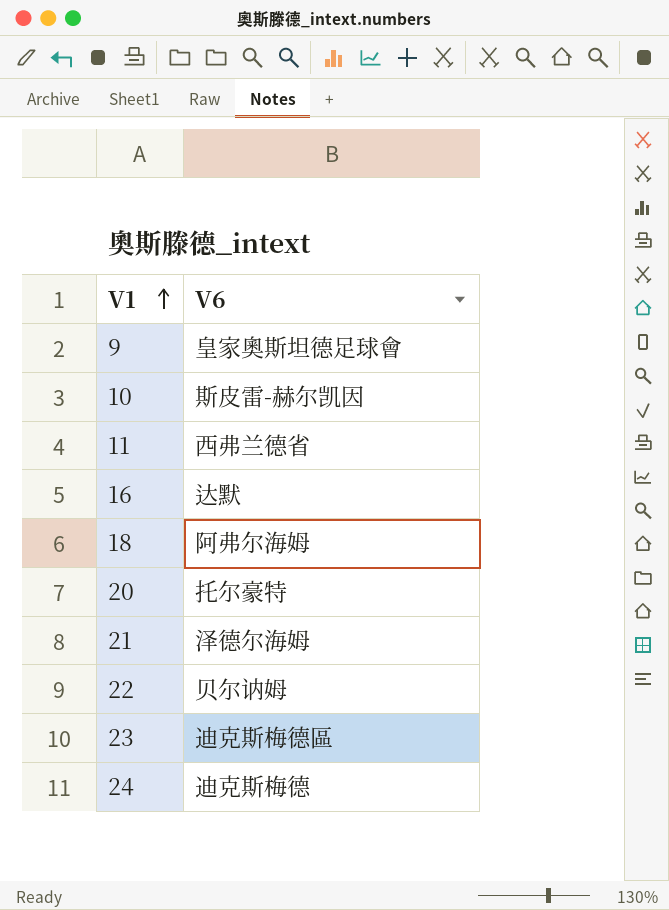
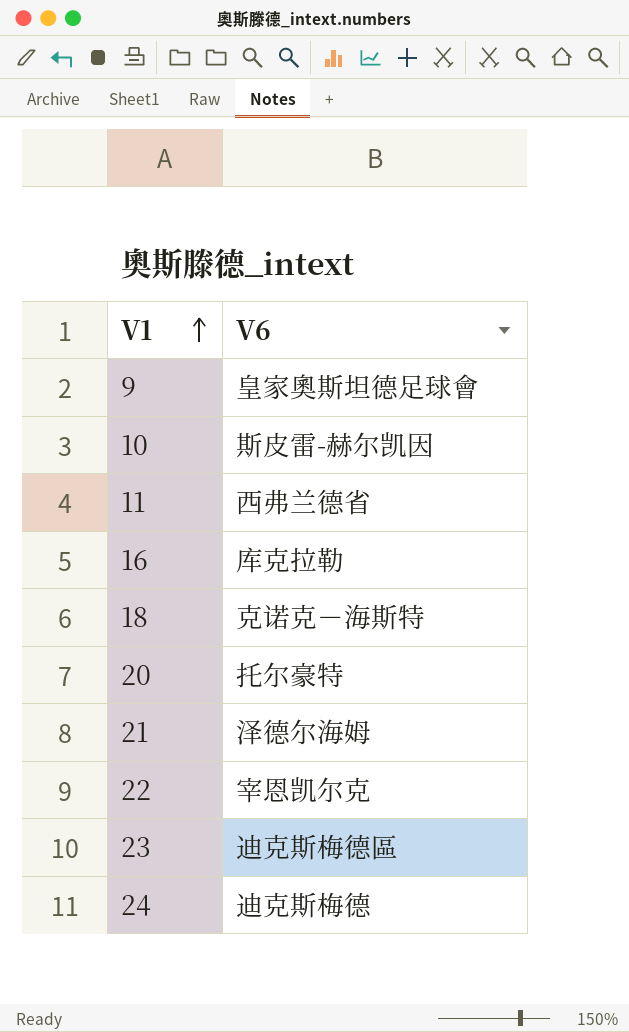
16 | V6: 达默 -> 库克拉勒
18 | V6: 阿弗尔海姆 -> 克诺克－海斯特
22 | V6: 贝尔讷姆 -> 宰恩凯尔克

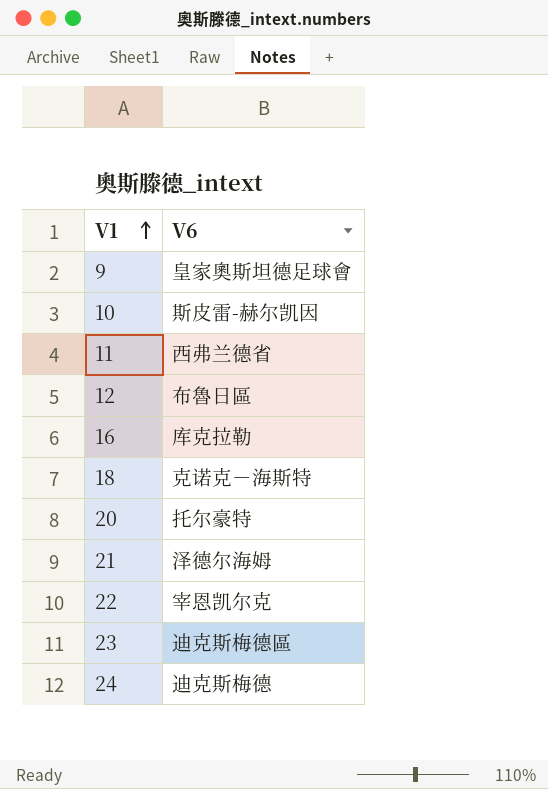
row 12: none -> 布魯日區

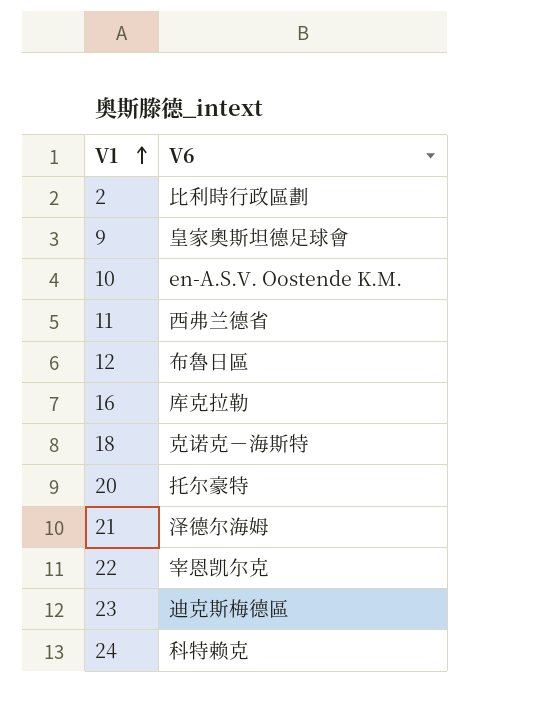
row 2: none -> 比利時行政區劃
10 | V6: 斯皮雷-赫尔凯因 -> en-A.S.V. Oostende K.M.
24 | V6: 迪克斯梅德 -> 科特赖克

